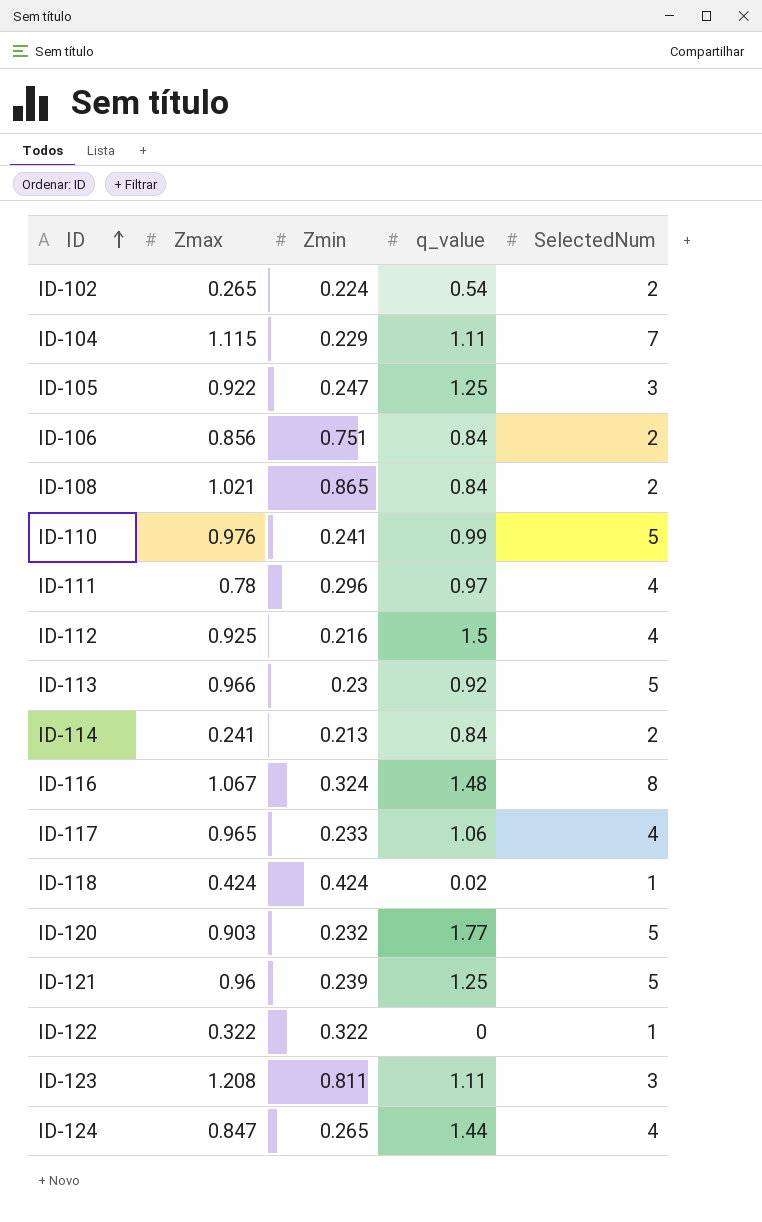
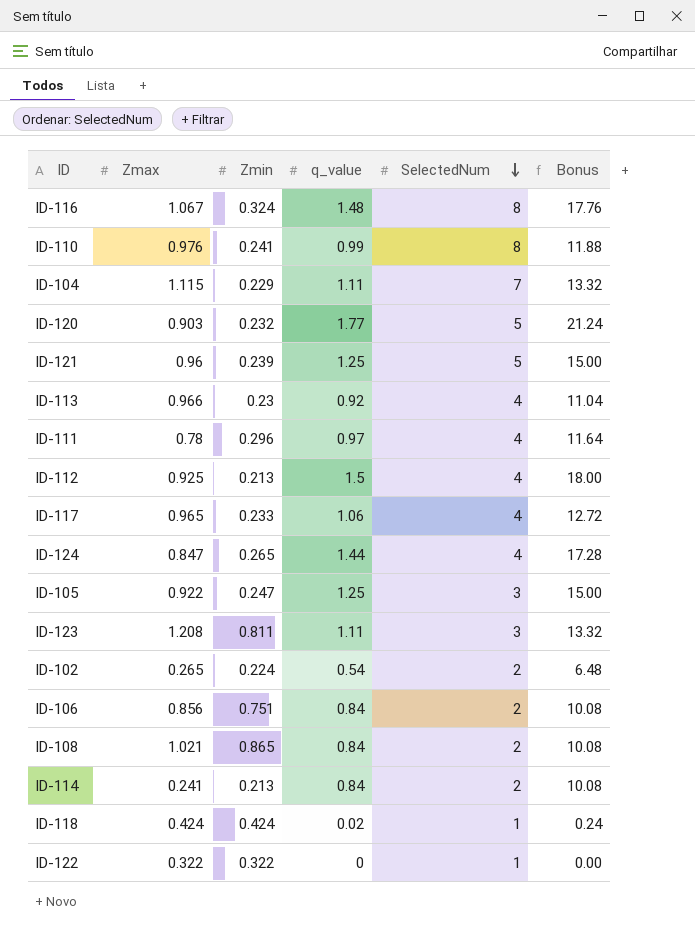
row order: ID ascending -> SelectedNum descending
column Bonus | formula: none -> [q_value] * 12
ID-110 | SelectedNum: 5 -> 8
ID-113 | SelectedNum: 5 -> 4
ID-112 | Zmin: 0.216 -> 0.213

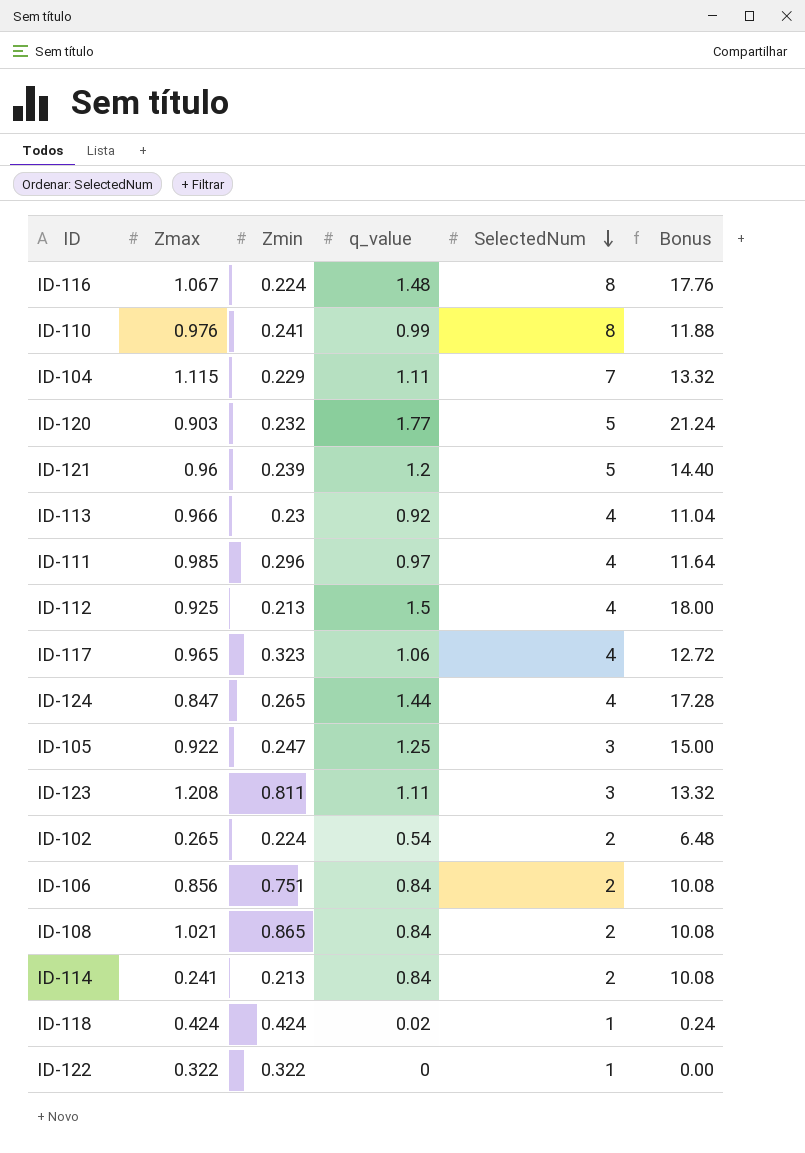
ID-116 | Zmin: 0.324 -> 0.224
ID-121 | q_value: 1.25 -> 1.2
ID-121 | Bonus: 15.00 -> 14.40
ID-111 | Zmax: 0.78 -> 0.985
ID-117 | Zmin: 0.233 -> 0.323

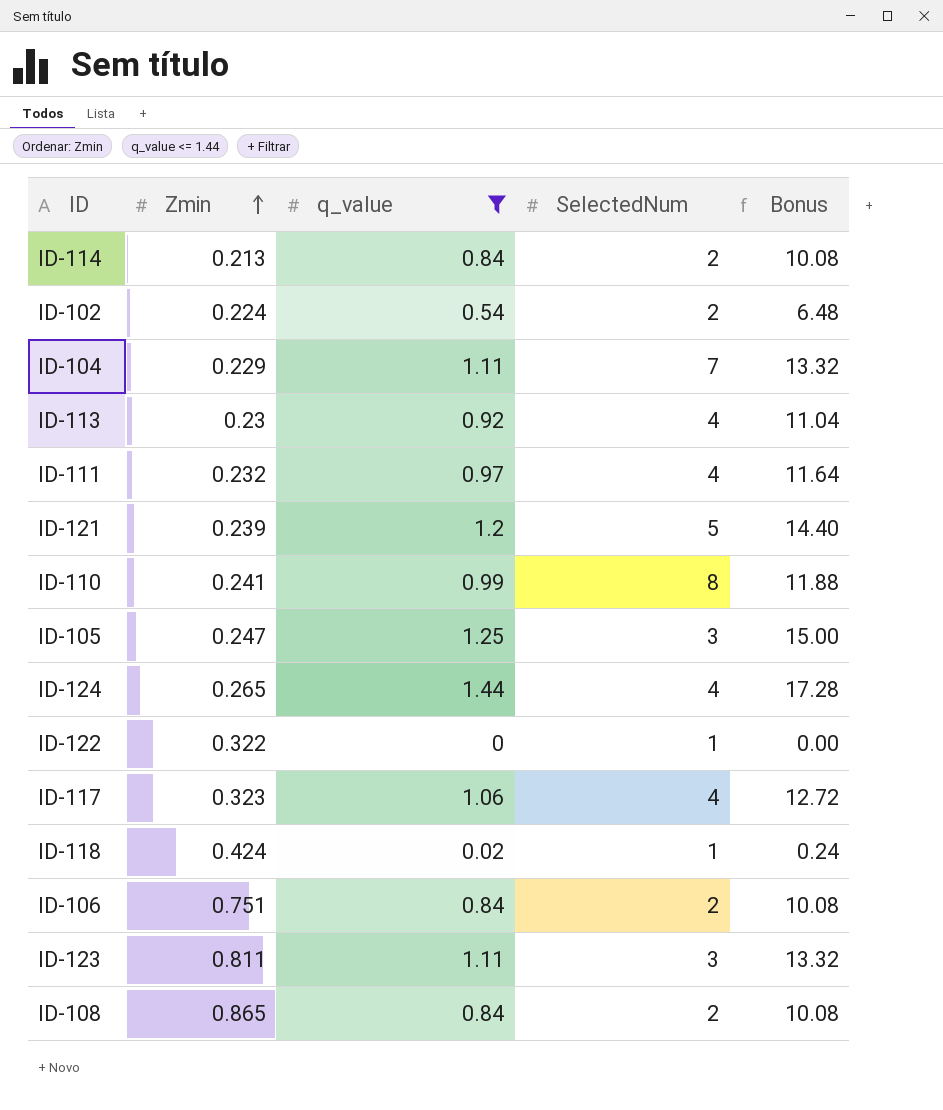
filter: none -> q_value <= 1.44
row order: SelectedNum descending -> Zmin ascending
column Zmax | position: 2 -> none
ID-111 | Zmin: 0.296 -> 0.232

